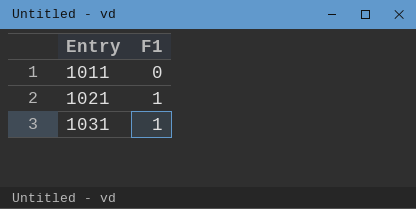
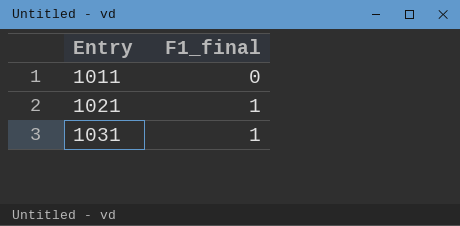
column name: F1 -> F1_final

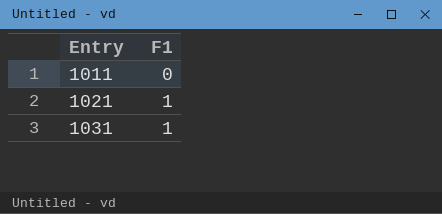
column name: F1_final -> F1

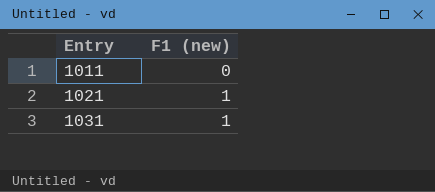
column name: F1 -> F1 (new)

